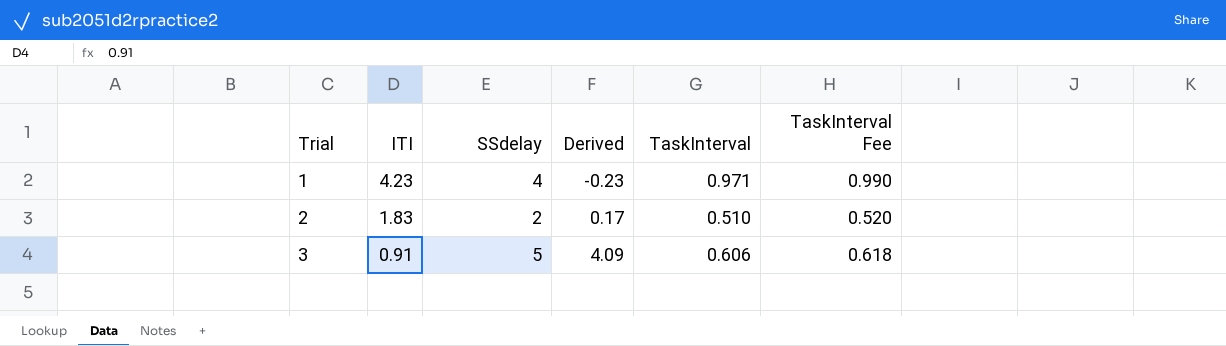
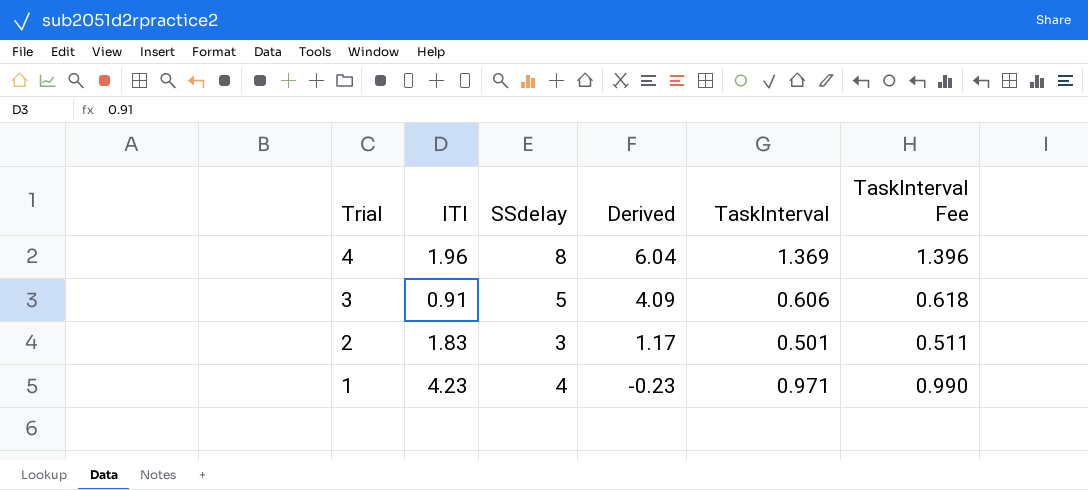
row order: Trial ascending -> Trial descending
row 4: none -> 1.96 | 8 | 6.04 | 1.369 | 1.396
2 | SSdelay: 2 -> 3
2 | Derived: 0.17 -> 1.17
2 | TaskInterval: 0.510 -> 0.501
2 | TaskInterval Fee: 0.520 -> 0.511

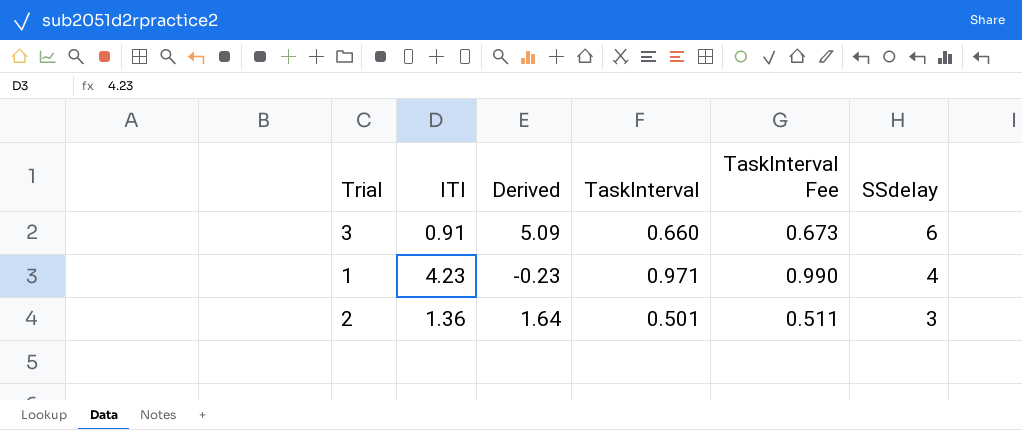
row order: Trial descending -> SSdelay descending
column SSdelay | position: 3 -> 6
row 4: 1.96 | 8 | 6.04 | 1.369 | 1.396 -> none
3 | Derived: 4.09 -> 5.09
3 | TaskInterval: 0.606 -> 0.660
3 | TaskInterval Fee: 0.618 -> 0.673
3 | SSdelay: 5 -> 6
2 | ITI: 1.83 -> 1.36
2 | Derived: 1.17 -> 1.64

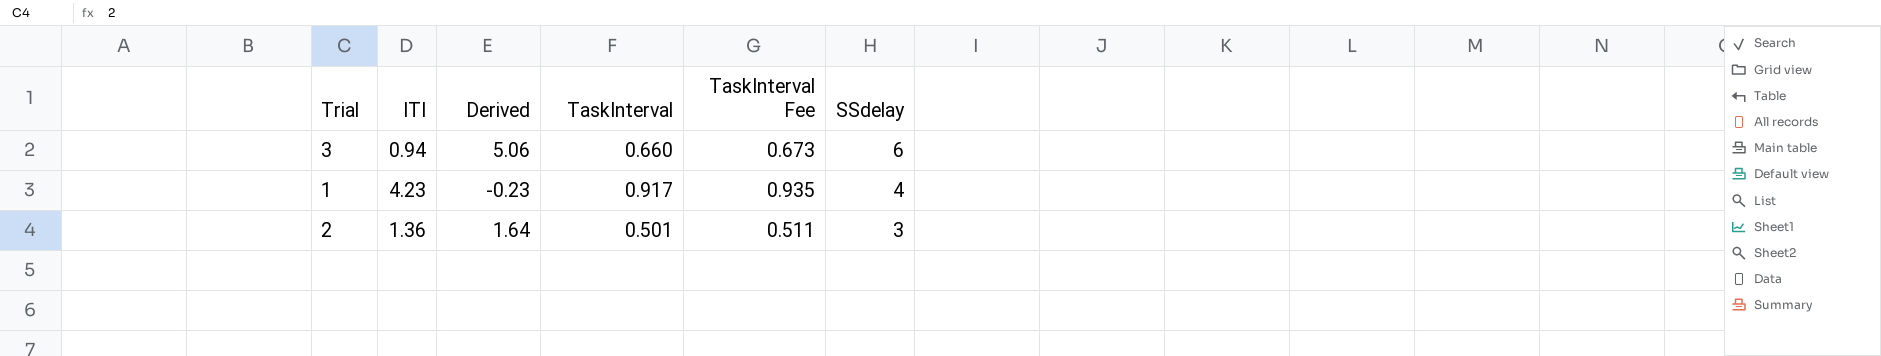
3 | ITI: 0.91 -> 0.94
3 | Derived: 5.09 -> 5.06
1 | TaskInterval: 0.971 -> 0.917
1 | TaskInterval Fee: 0.990 -> 0.935

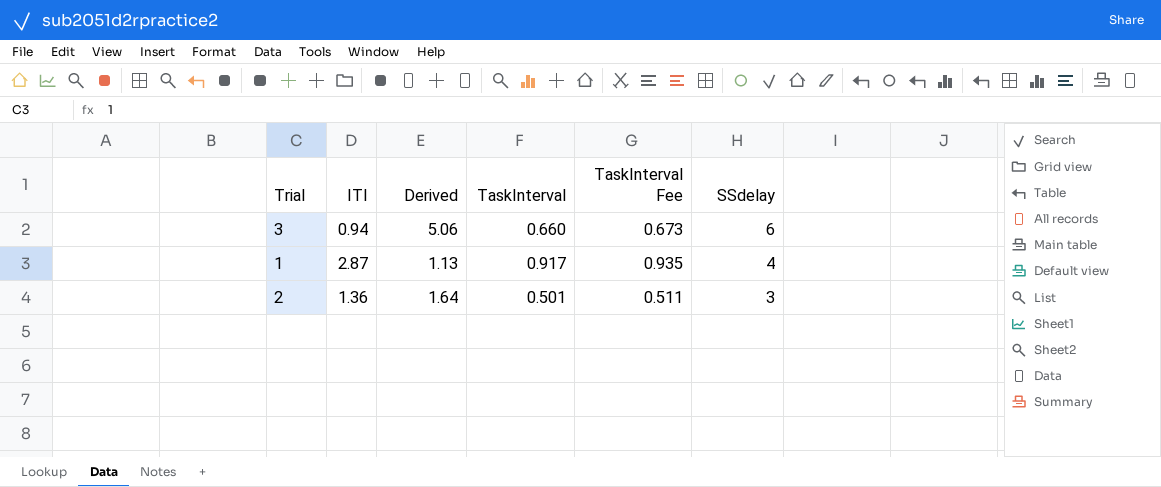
1 | ITI: 4.23 -> 2.87
1 | Derived: -0.23 -> 1.13

